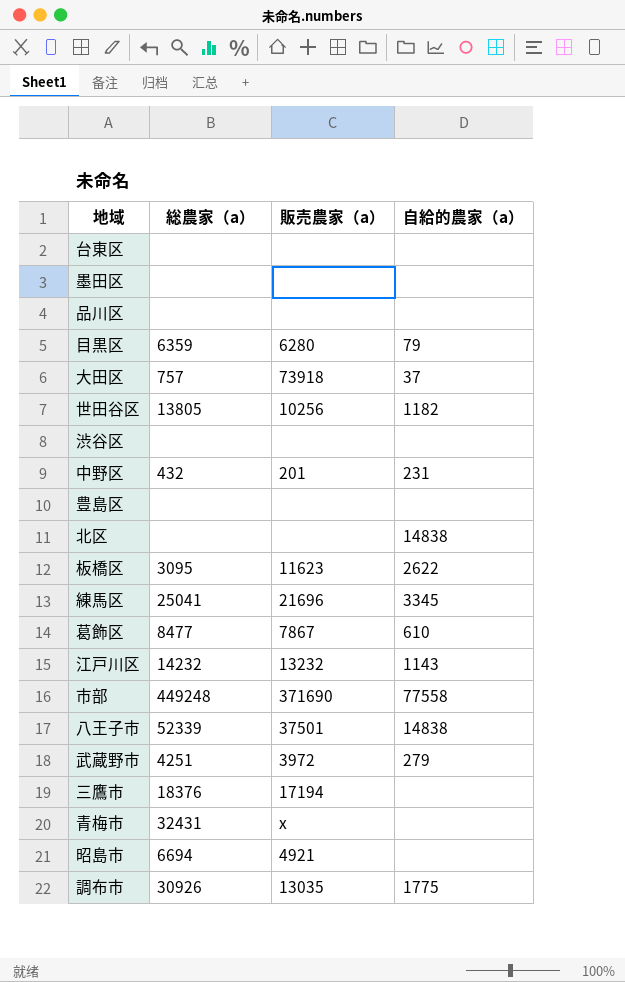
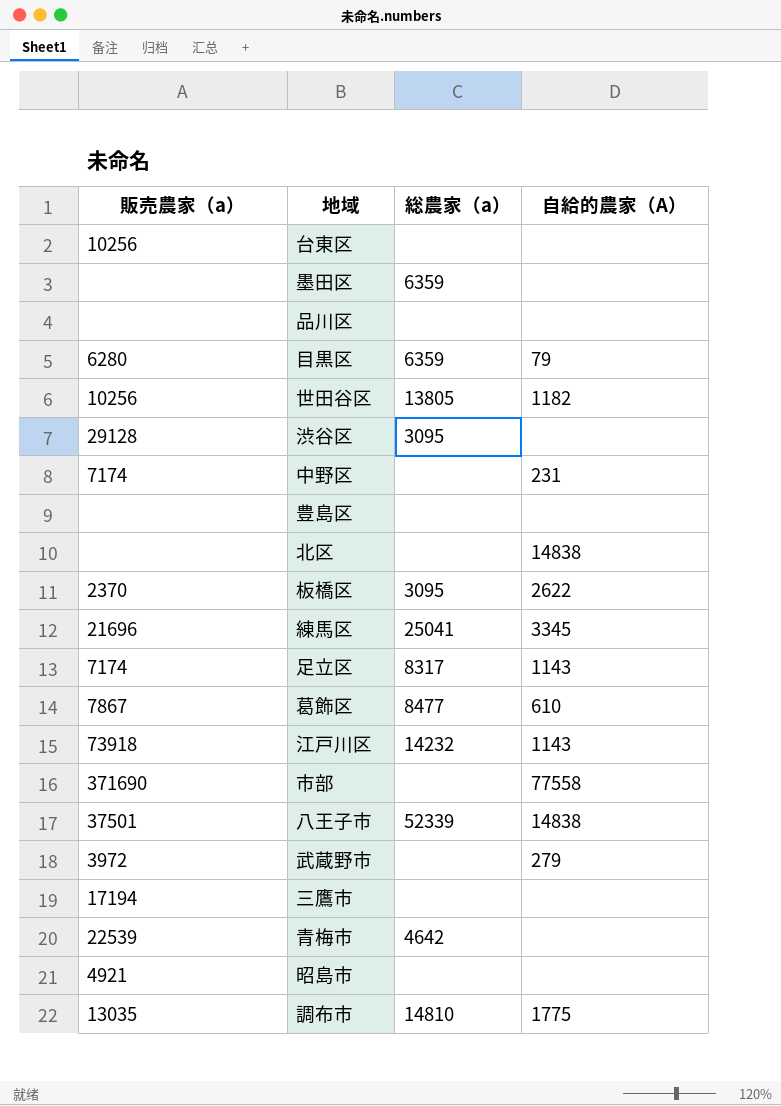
column 販売農家（a） | position: 3 -> 1
column name: 自給的農家（a） -> 自給的農家（A）
row 大田区: 757 | 73918 | 37 -> none
台東区 | 販売農家（a）: none -> 10256
墨田区 | 総農家（a）: none -> 6359
渋谷区 | 販売農家（a）: none -> 29128
渋谷区 | 総農家（a）: none -> 3095
中野区 | 販売農家（a）: 201 -> 7174
中野区 | 総農家（a）: 432 -> none
板橋区 | 販売農家（a）: 11623 -> 2370
row 足立区: none -> 7174 | 8317 | 1143
江戸川区 | 販売農家（a）: 13232 -> 73918
市部 | 総農家（a）: 449248 -> none
武蔵野市 | 総農家（a）: 4251 -> none
三鷹市 | 総農家（a）: 18376 -> none
青梅市 | 販売農家（a）: x -> 22539
青梅市 | 総農家（a）: 32431 -> 4642
昭島市 | 総農家（a）: 6694 -> none
調布市 | 総農家（a）: 30926 -> 14810

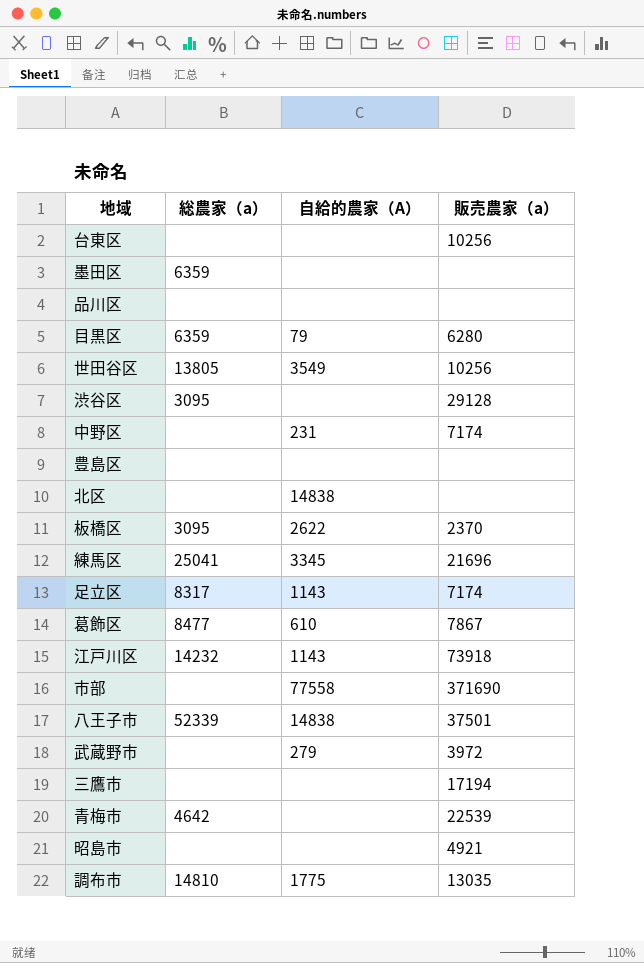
column 販売農家（a） | position: 1 -> 4
世田谷区 | 自給的農家（A）: 1182 -> 3549

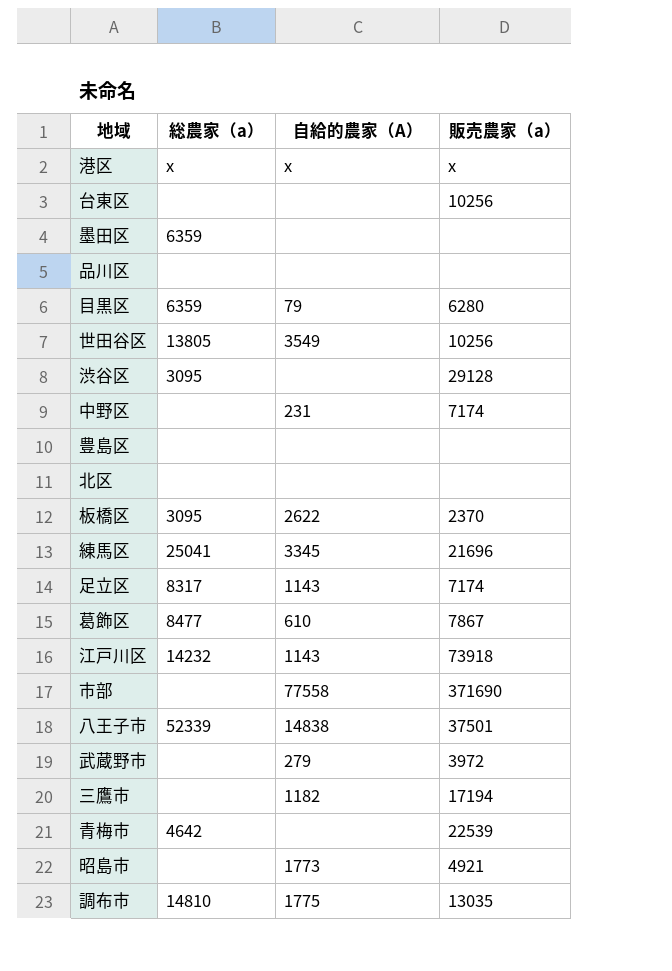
row 港区: none -> x | x | x
北区 | 自給的農家（A）: 14838 -> none
三鷹市 | 自給的農家（A）: none -> 1182
昭島市 | 自給的農家（A）: none -> 1773

